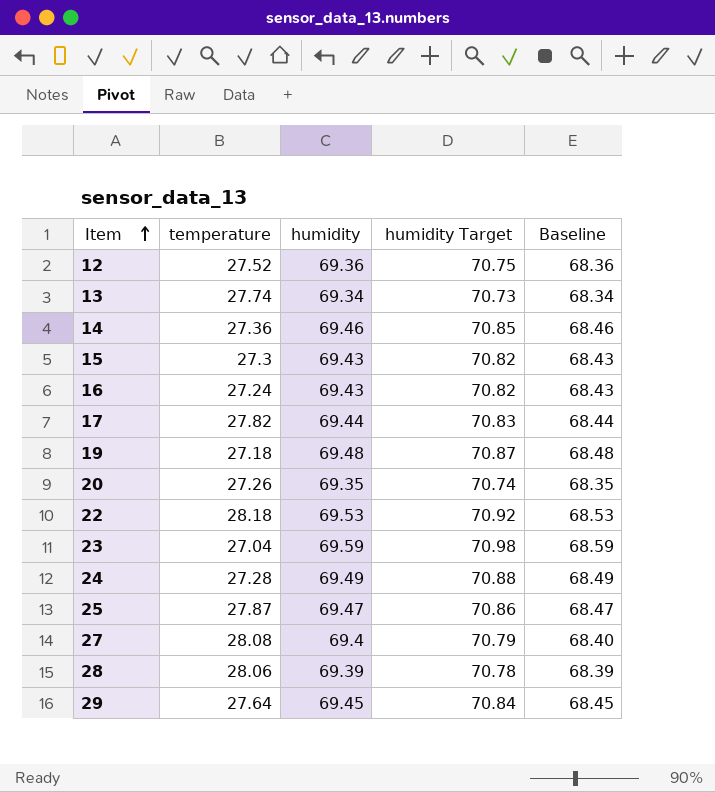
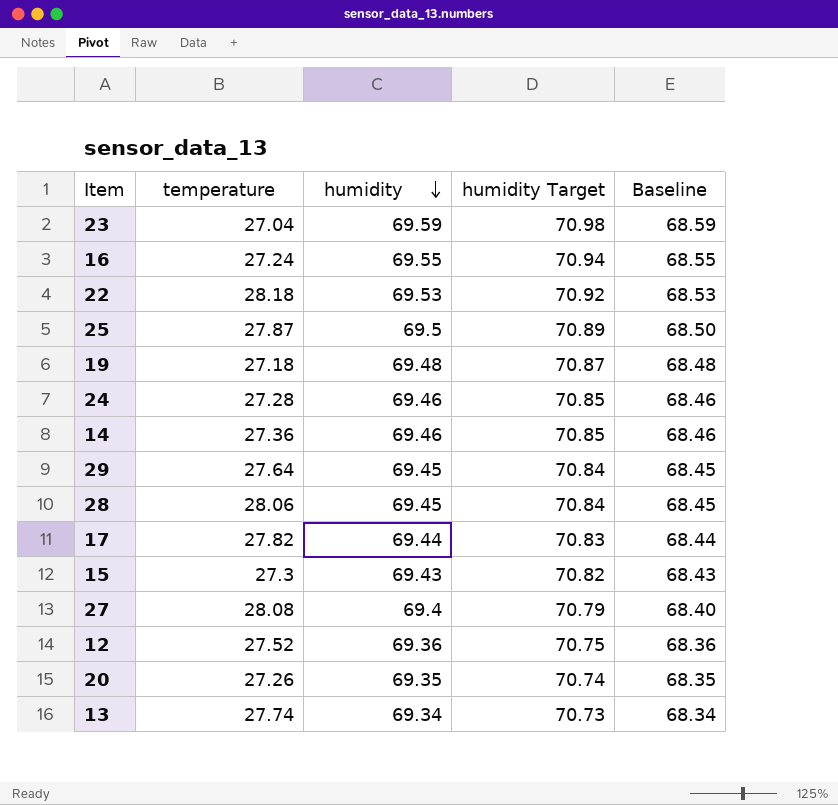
row order: Item ascending -> humidity descending
16 | humidity: 69.43 -> 69.55
16 | humidity Target: 70.82 -> 70.94
16 | Baseline: 68.43 -> 68.55
25 | humidity: 69.47 -> 69.5
25 | humidity Target: 70.86 -> 70.89
25 | Baseline: 68.47 -> 68.50
24 | humidity: 69.49 -> 69.46
24 | humidity Target: 70.88 -> 70.85
24 | Baseline: 68.49 -> 68.46
28 | humidity: 69.39 -> 69.45
28 | humidity Target: 70.78 -> 70.84
28 | Baseline: 68.39 -> 68.45

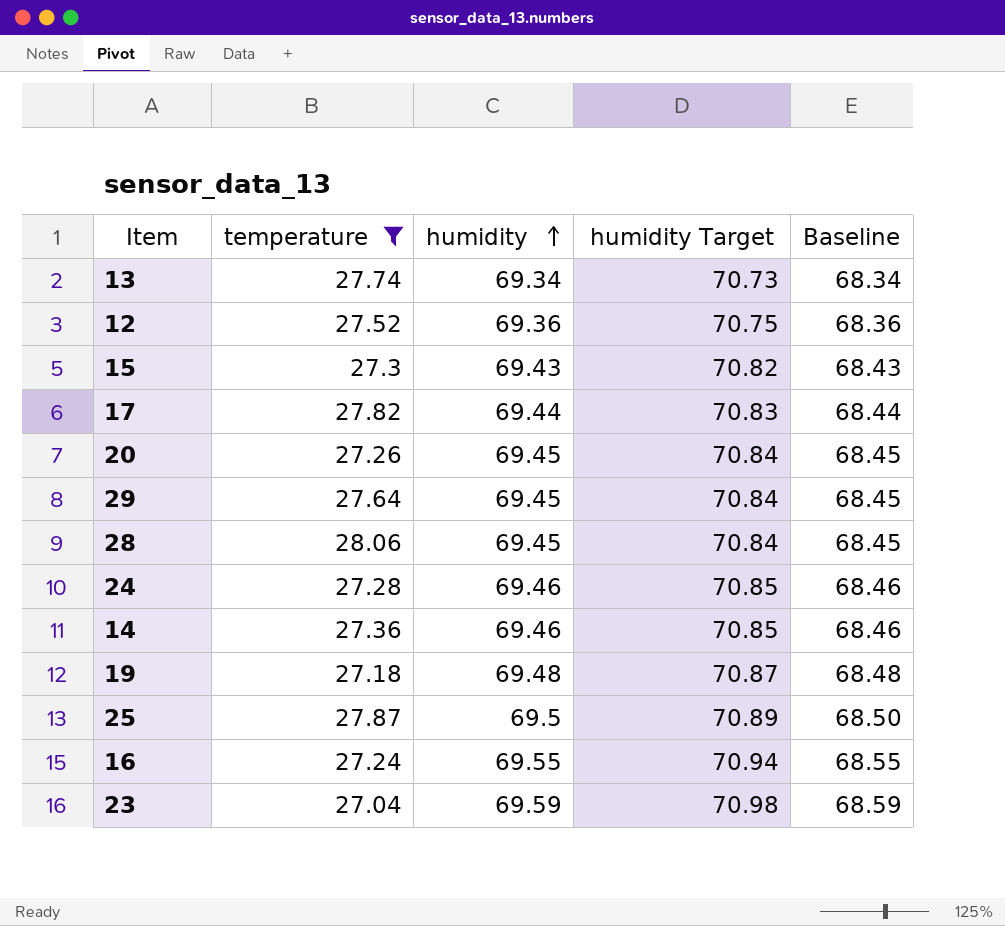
filter: none -> temperature <= 28.06
row order: humidity descending -> humidity ascending
20 | humidity: 69.35 -> 69.45
20 | humidity Target: 70.74 -> 70.84
20 | Baseline: 68.35 -> 68.45

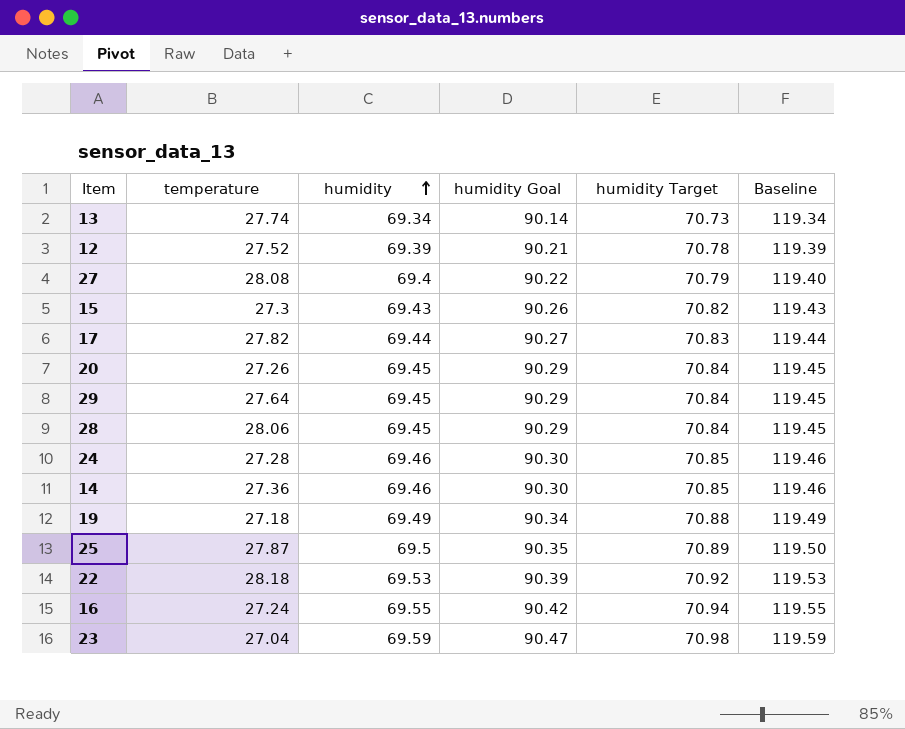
filter: temperature <= 28.06 -> none
column humidity Goal | formula: none -> [humidity] * 1.3
column Baseline | formula: [humidity] - 1 -> [humidity] + 50
12 | humidity: 69.36 -> 69.39
12 | humidity Target: 70.75 -> 70.78
19 | humidity: 69.48 -> 69.49
19 | humidity Target: 70.87 -> 70.88

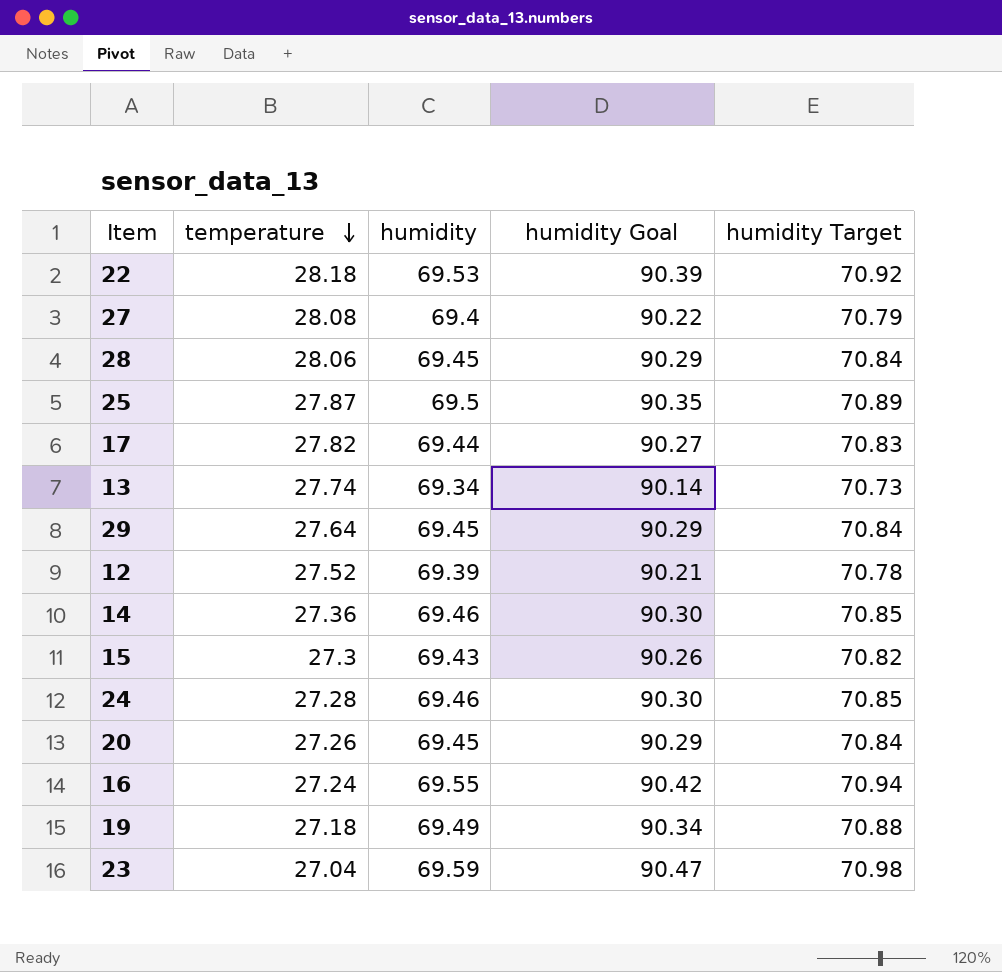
row order: humidity ascending -> temperature descending
column Baseline | formula: [humidity] + 50 -> none

